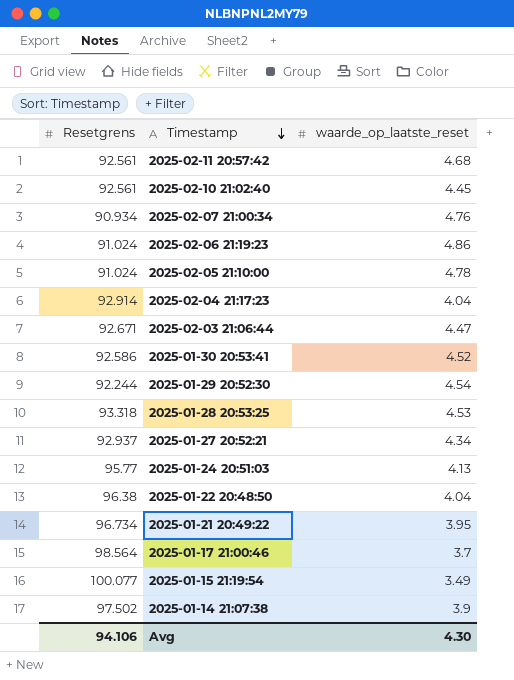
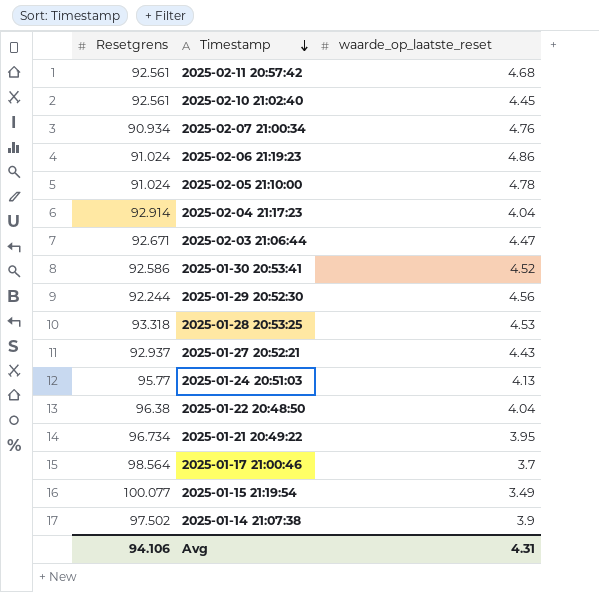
2025-01-29 20:52:30 | waarde_op_laatste_reset: 4.54 -> 4.56
2025-01-27 20:52:21 | waarde_op_laatste_reset: 4.34 -> 4.43
Avg | waarde_op_laatste_reset: 4.30 -> 4.31

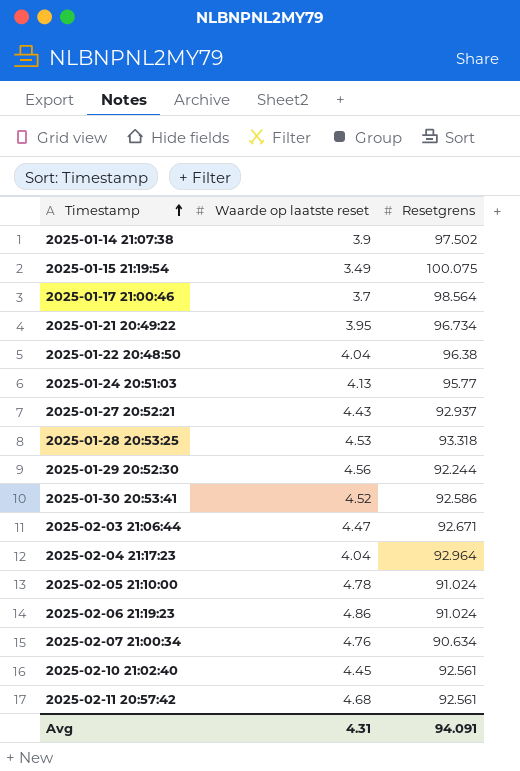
row order: Timestamp descending -> Timestamp ascending
column name: waarde_op_laatste_reset -> Waarde op laatste reset
column Resetgrens | position: 1 -> 3
2025-01-15 21:19:54 | Resetgrens: 100.077 -> 100.075
2025-02-04 21:17:23 | Resetgrens: 92.914 -> 92.964
2025-02-07 21:00:34 | Resetgrens: 90.934 -> 90.634
Avg | Resetgrens: 94.106 -> 94.091

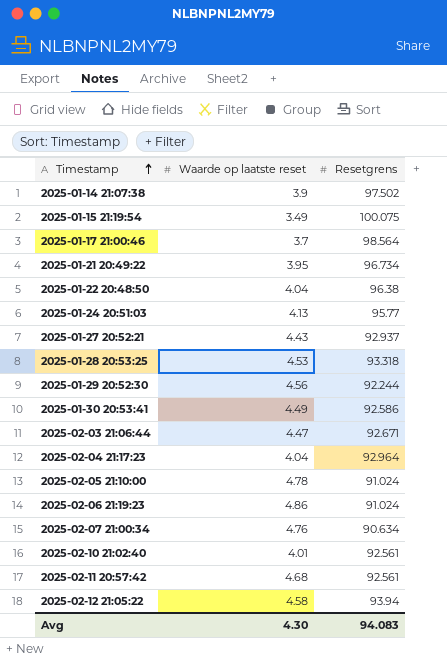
2025-01-30 20:53:41 | Waarde op laatste reset: 4.52 -> 4.49
2025-02-10 21:02:40 | Waarde op laatste reset: 4.45 -> 4.01
row 2025-02-12 21:05:22: none -> 4.58 | 93.94
Avg | Waarde op laatste reset: 4.31 -> 4.30
Avg | Resetgrens: 94.091 -> 94.083

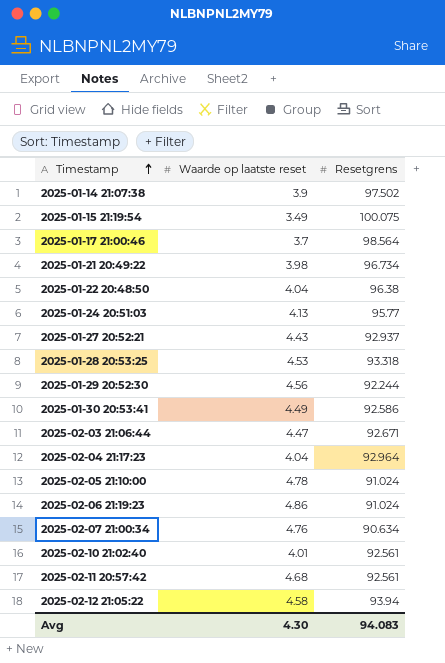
2025-01-21 20:49:22 | Waarde op laatste reset: 3.95 -> 3.98

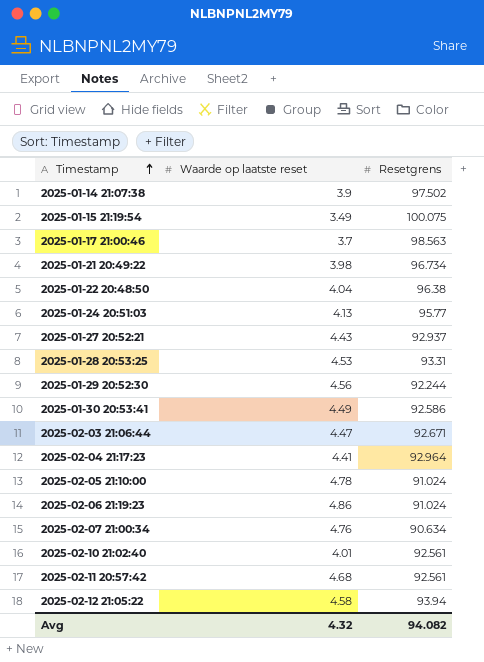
2025-01-17 21:00:46 | Resetgrens: 98.564 -> 98.563
2025-01-28 20:53:25 | Resetgrens: 93.318 -> 93.31
2025-02-04 21:17:23 | Waarde op laatste reset: 4.04 -> 4.41
Avg | Waarde op laatste reset: 4.30 -> 4.32
Avg | Resetgrens: 94.083 -> 94.082

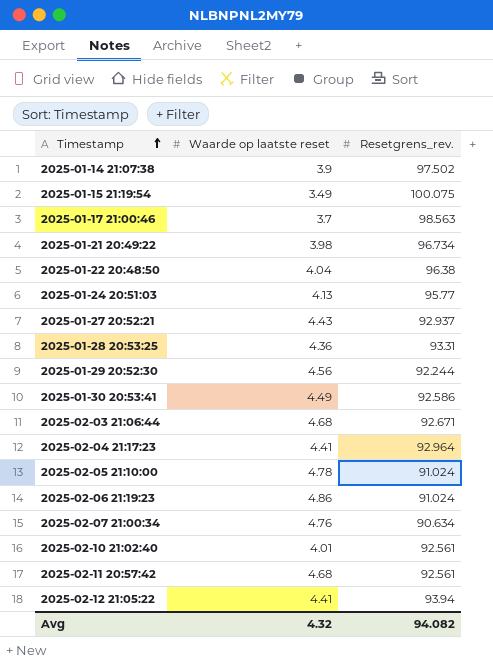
column name: Resetgrens -> Resetgrens_rev.
2025-01-28 20:53:25 | Waarde op laatste reset: 4.53 -> 4.36
2025-02-03 21:06:44 | Waarde op laatste reset: 4.47 -> 4.68
2025-02-12 21:05:22 | Waarde op laatste reset: 4.58 -> 4.41

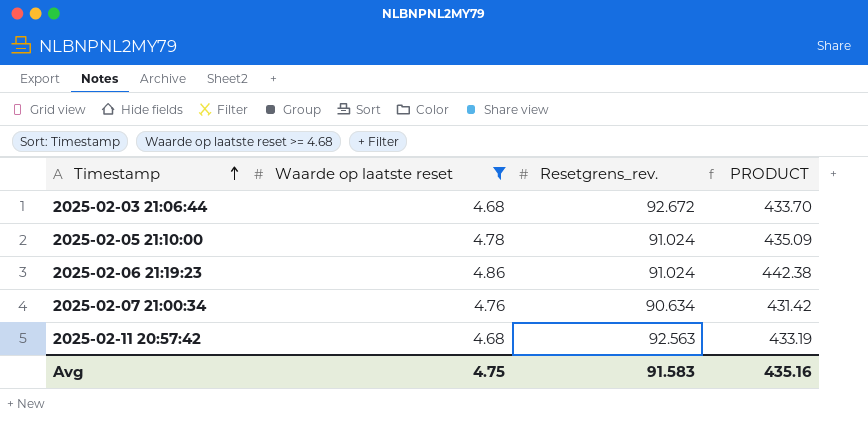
filter: none -> Waarde op laatste reset >= 4.68
column PRODUCT | formula: none -> [Waarde op laatste reset] * [Resetgrens_rev.]
2025-02-03 21:06:44 | Resetgrens_rev.: 92.671 -> 92.672
2025-02-11 20:57:42 | Resetgrens_rev.: 92.561 -> 92.563
Avg | Waarde op laatste reset: 4.32 -> 4.75
Avg | Resetgrens_rev.: 94.082 -> 91.583

